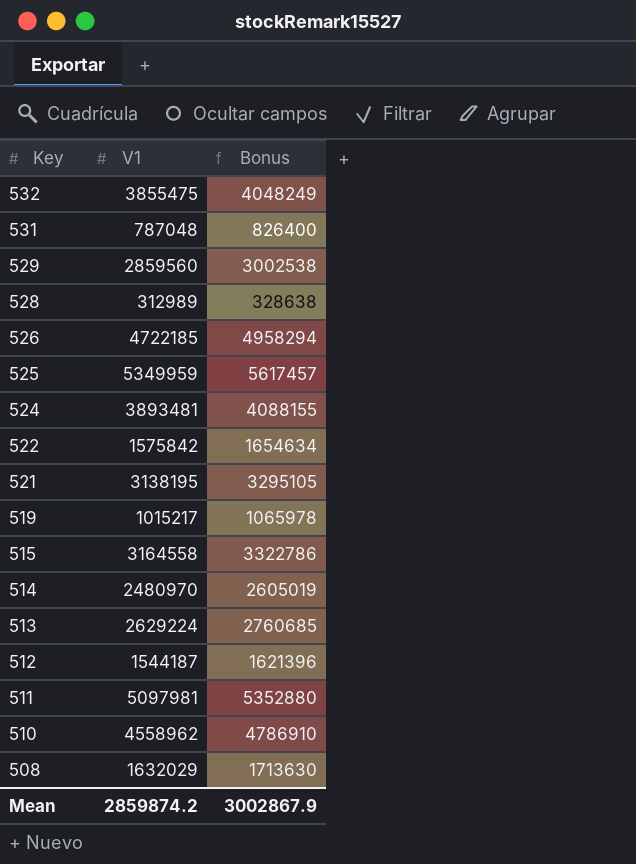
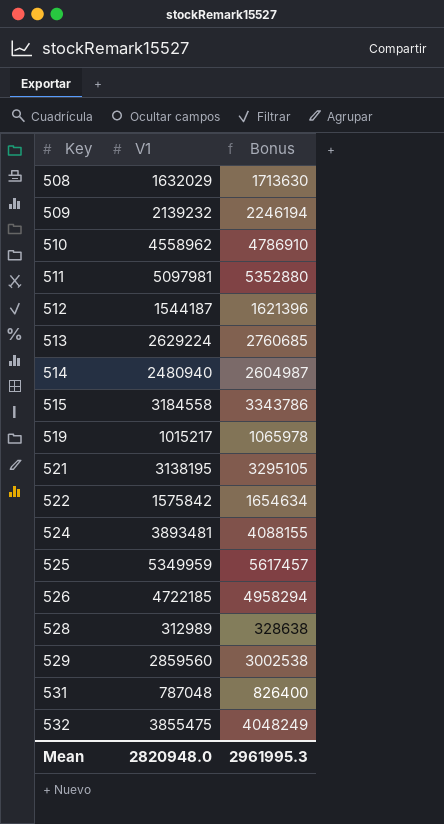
row order: Key descending -> Key ascending
row 509: none -> 2139232 | 2246194
514 | V1: 2480970 -> 2480940
514 | Bonus: 2605019 -> 2604987
515 | V1: 3164558 -> 3184558
515 | Bonus: 3322786 -> 3343786
Mean | V1: 2859874.2 -> 2820948.0
Mean | Bonus: 3002867.9 -> 2961995.3

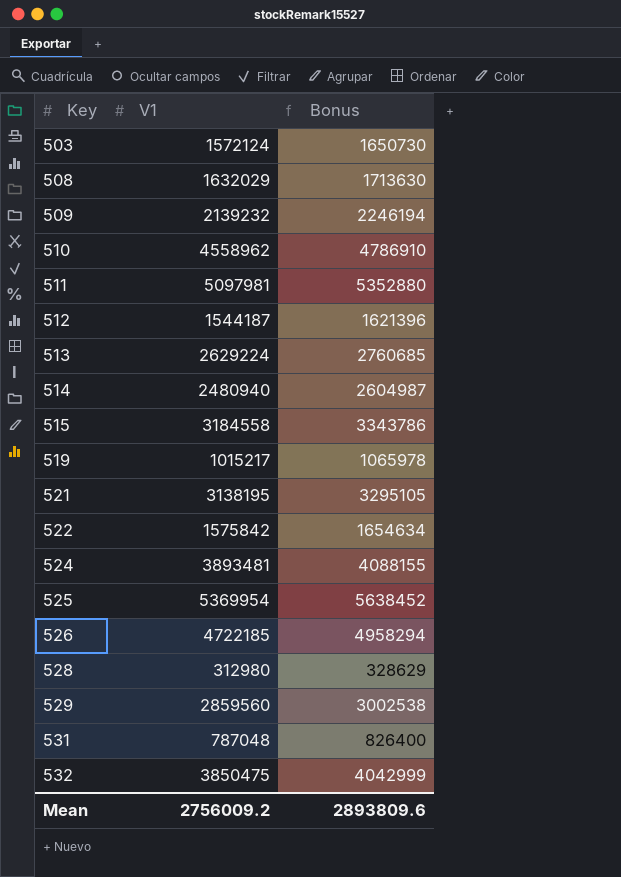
row 503: none -> 1572124 | 1650730
525 | V1: 5349959 -> 5369954
525 | Bonus: 5617457 -> 5638452
528 | V1: 312989 -> 312980
528 | Bonus: 328638 -> 328629
532 | V1: 3855475 -> 3850475
532 | Bonus: 4048249 -> 4042999
Mean | V1: 2820948.0 -> 2756009.2
Mean | Bonus: 2961995.3 -> 2893809.6

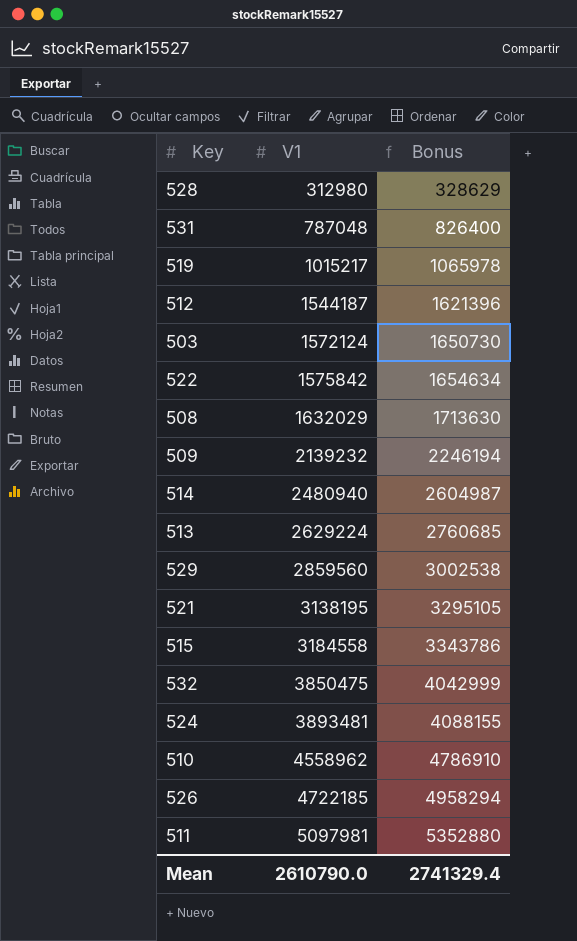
row order: Key ascending -> V1 ascending
row 525: 5369954 | 5638452 -> none
Mean | V1: 2756009.2 -> 2610790.0
Mean | Bonus: 2893809.6 -> 2741329.4

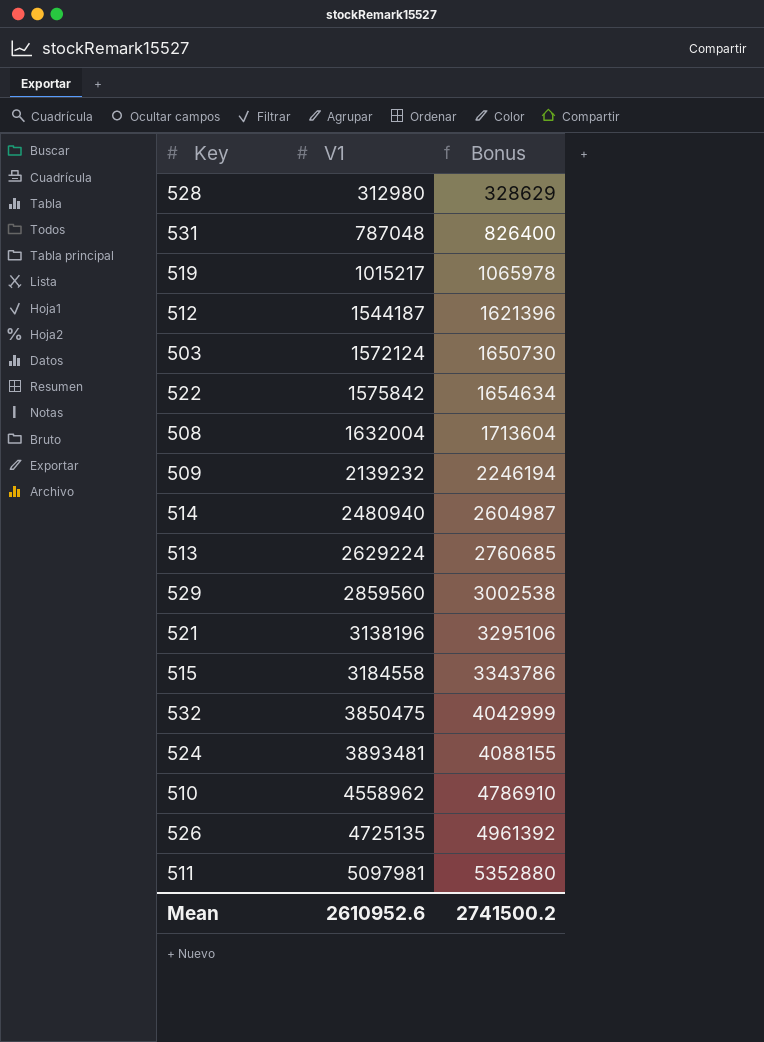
508 | V1: 1632029 -> 1632004
508 | Bonus: 1713630 -> 1713604
521 | V1: 3138195 -> 3138196
521 | Bonus: 3295105 -> 3295106
526 | V1: 4722185 -> 4725135
526 | Bonus: 4958294 -> 4961392
Mean | V1: 2610790.0 -> 2610952.6
Mean | Bonus: 2741329.4 -> 2741500.2

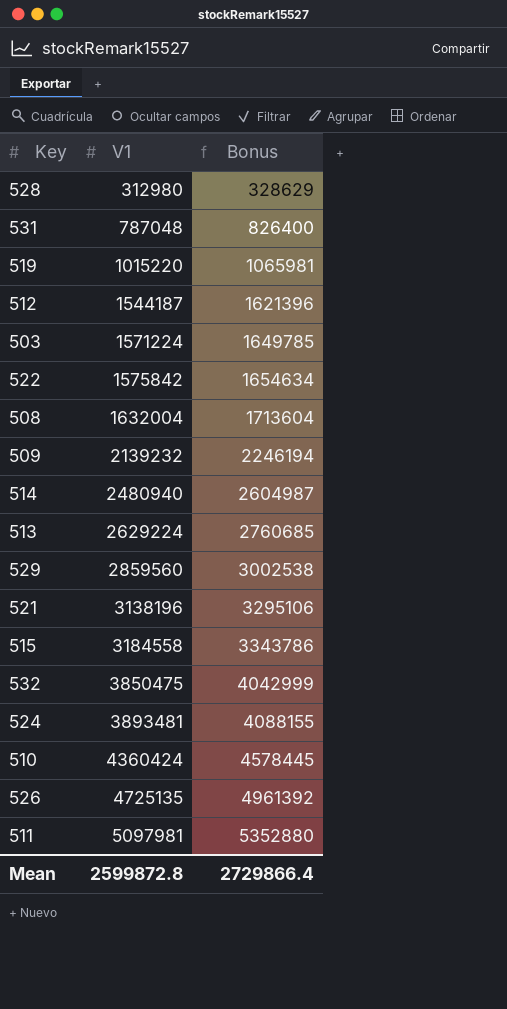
519 | V1: 1015217 -> 1015220
519 | Bonus: 1065978 -> 1065981
503 | V1: 1572124 -> 1571224
503 | Bonus: 1650730 -> 1649785
510 | V1: 4558962 -> 4360424
510 | Bonus: 4786910 -> 4578445
Mean | V1: 2610952.6 -> 2599872.8
Mean | Bonus: 2741500.2 -> 2729866.4

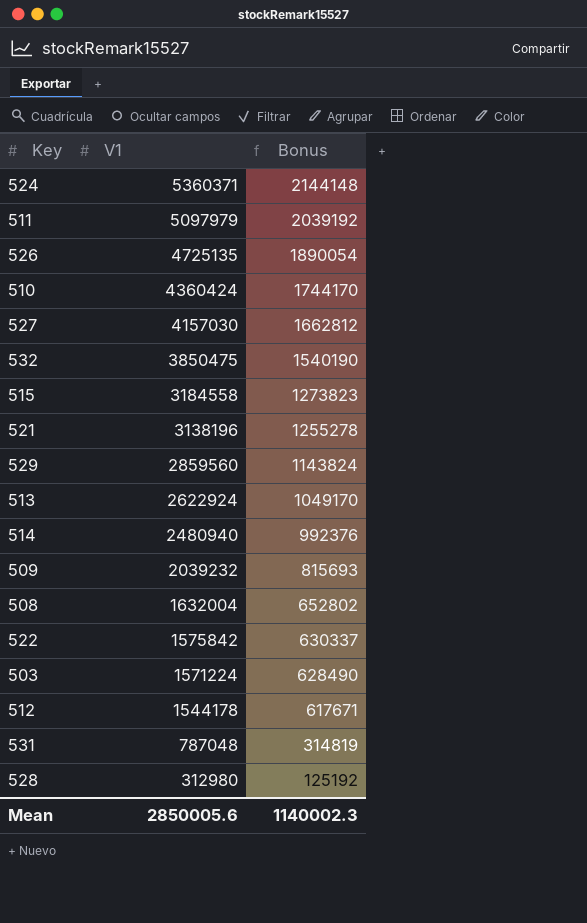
row order: V1 ascending -> V1 descending
column Bonus | formula: [V1] * 1.05 -> [V1] * 0.4
row 519: 1015220 | 1065981 -> none
524 | V1: 3893481 -> 5360371
511 | V1: 5097981 -> 5097979
row 527: none -> 4157030 | 1662812
513 | V1: 2629224 -> 2622924
509 | V1: 2139232 -> 2039232
512 | V1: 1544187 -> 1544178
Mean | V1: 2599872.8 -> 2850005.6
Mean | Bonus: 2729866.4 -> 1140002.3

